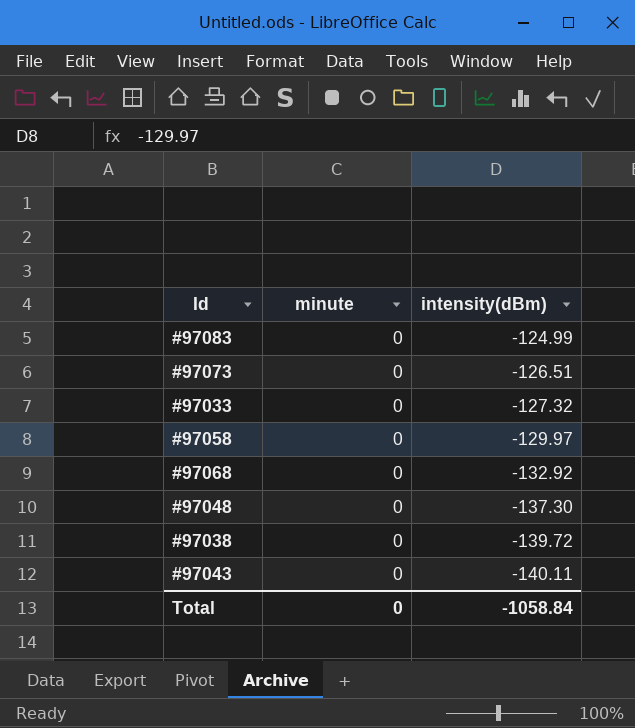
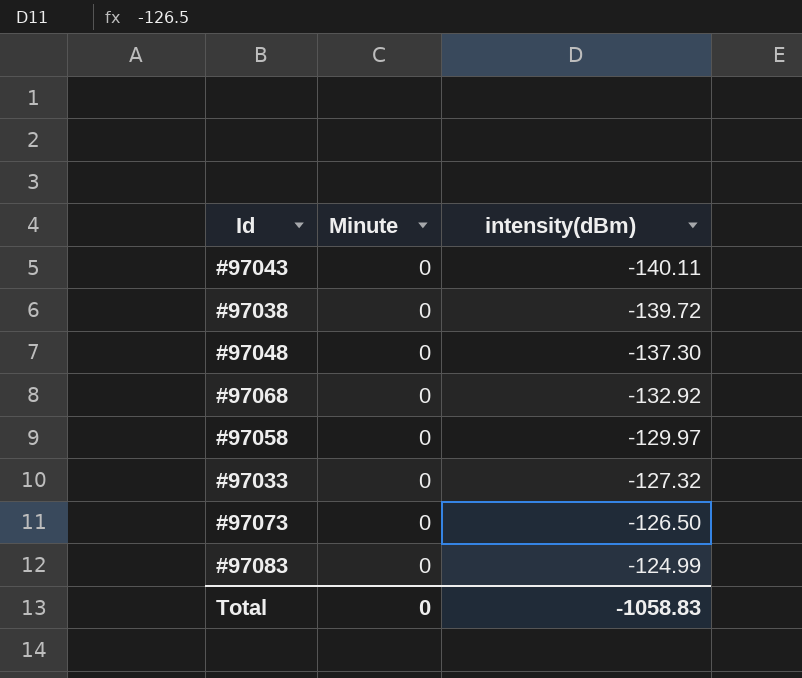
row order: intensity(dBm) descending -> intensity(dBm) ascending
column name: minute -> Minute
#97073 | intensity(dBm): -126.51 -> -126.50
Total | intensity(dBm): -1058.84 -> -1058.83

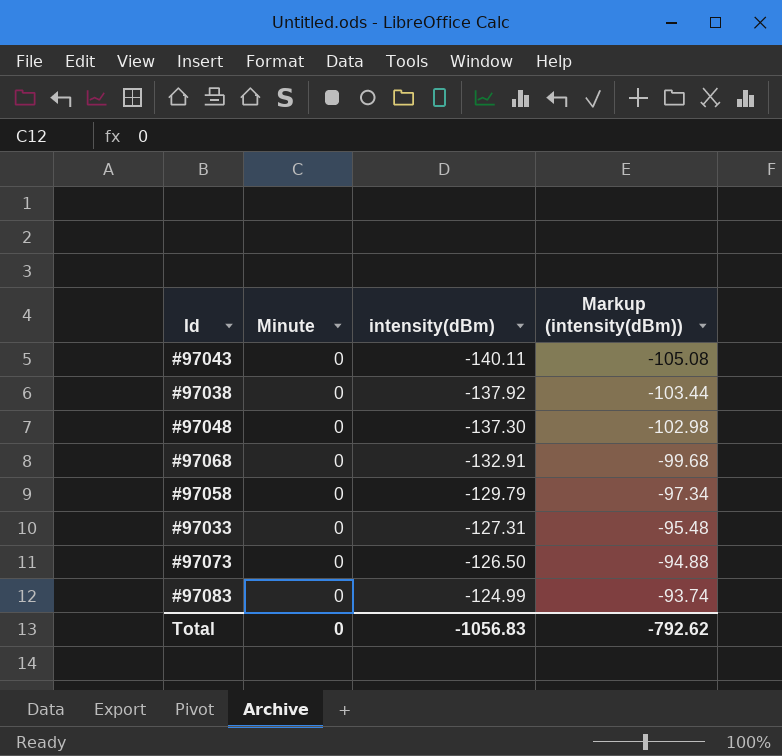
column Markup (intensity(dBm)) | formula: none -> [intensity(dBm)] * 0.75
#97038 | intensity(dBm): -139.72 -> -137.92
#97068 | intensity(dBm): -132.92 -> -132.91
#97058 | intensity(dBm): -129.97 -> -129.79
#97033 | intensity(dBm): -127.32 -> -127.31
Total | intensity(dBm): -1058.83 -> -1056.83

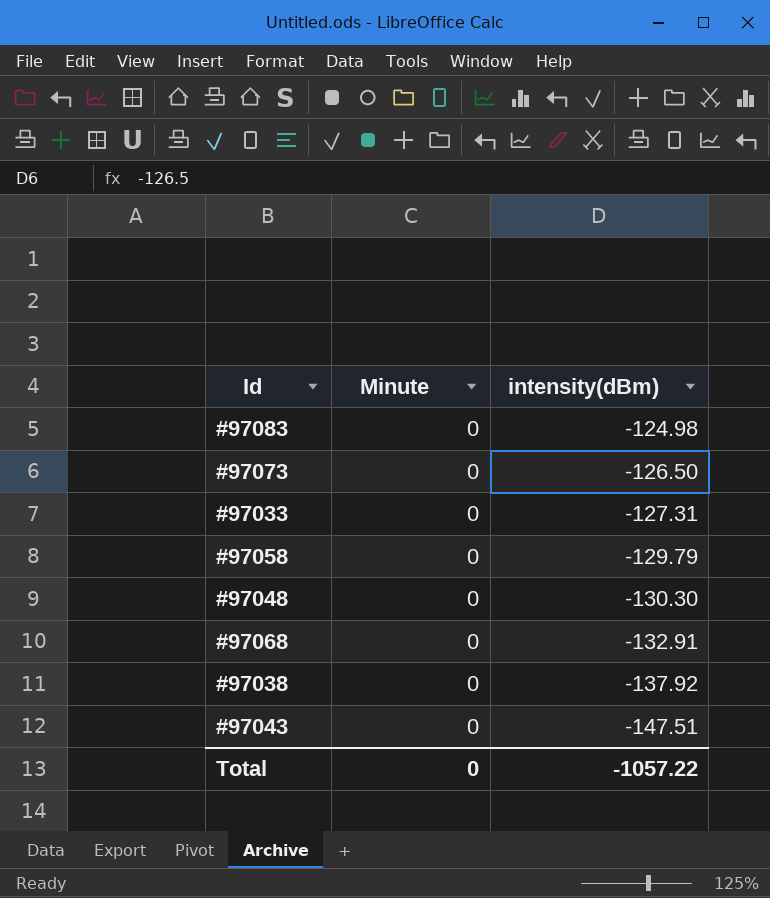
row order: intensity(dBm) ascending -> intensity(dBm) descending
column Markup (intensity(dBm)) | formula: [intensity(dBm)] * 0.75 -> none
#97083 | intensity(dBm): -124.99 -> -124.98
#97048 | intensity(dBm): -137.30 -> -130.30
#97043 | intensity(dBm): -140.11 -> -147.51
Total | intensity(dBm): -1056.83 -> -1057.22

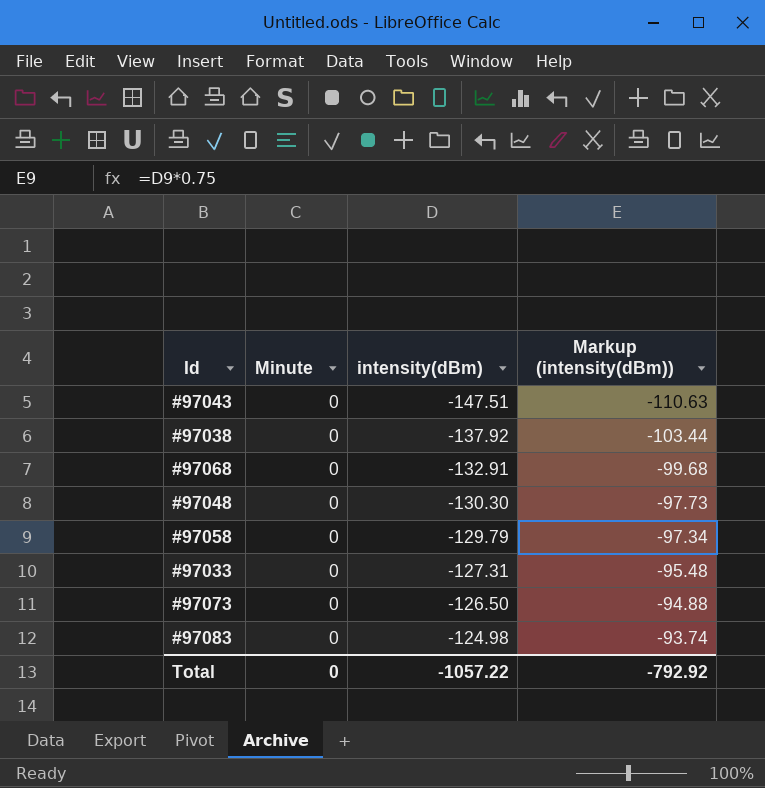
row order: intensity(dBm) descending -> intensity(dBm) ascending
column Markup (intensity(dBm)) | formula: none -> [intensity(dBm)] * 0.75

